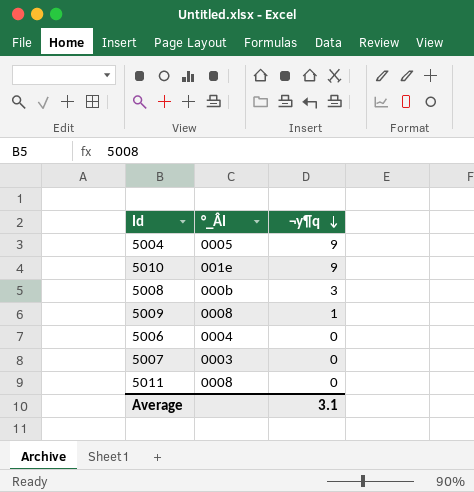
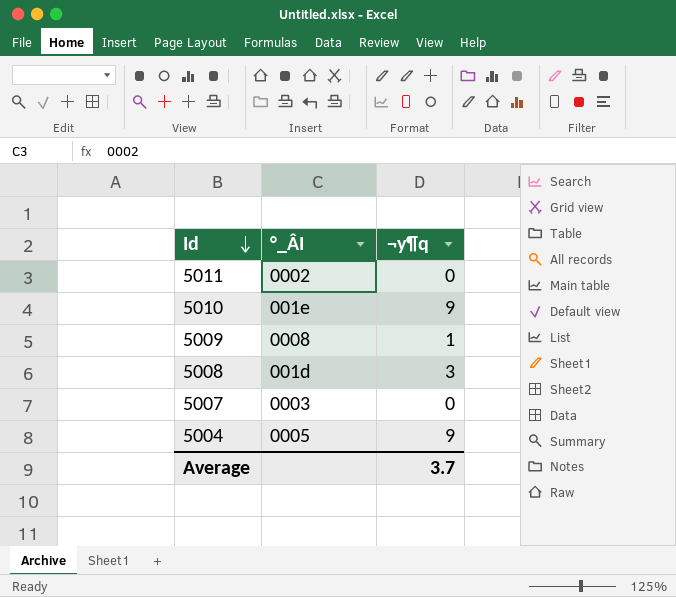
row order: ¬y¶q descending -> Id descending
row 5006: 0004 | 0 -> none
5011 | °_ÂI: 0008 -> 0002
5008 | °_ÂI: 000b -> 001d
Average | ¬y¶q: 3.1 -> 3.7

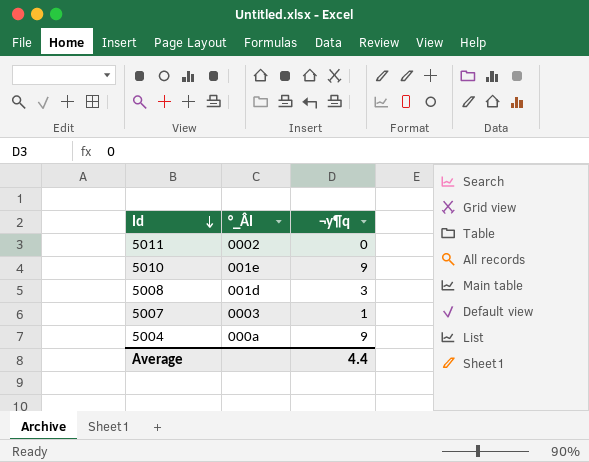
row 5009: 0008 | 1 -> none
5007 | ¬y¶q: 0 -> 1
5004 | °_ÂI: 0005 -> 000a
Average | ¬y¶q: 3.7 -> 4.4

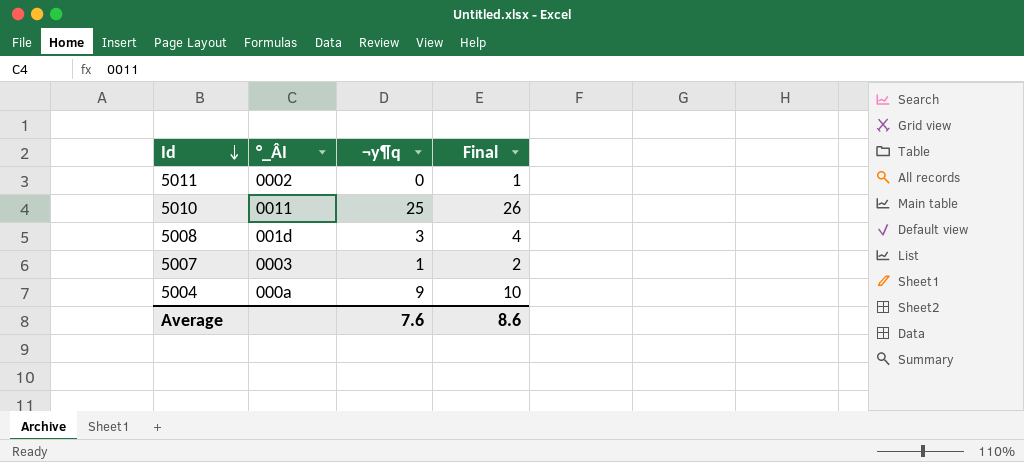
column Final | formula: none -> [¬y¶q] + 1
5010 | °_ÂI: 001e -> 0011
5010 | ¬y¶q: 9 -> 25
Average | ¬y¶q: 4.4 -> 7.6

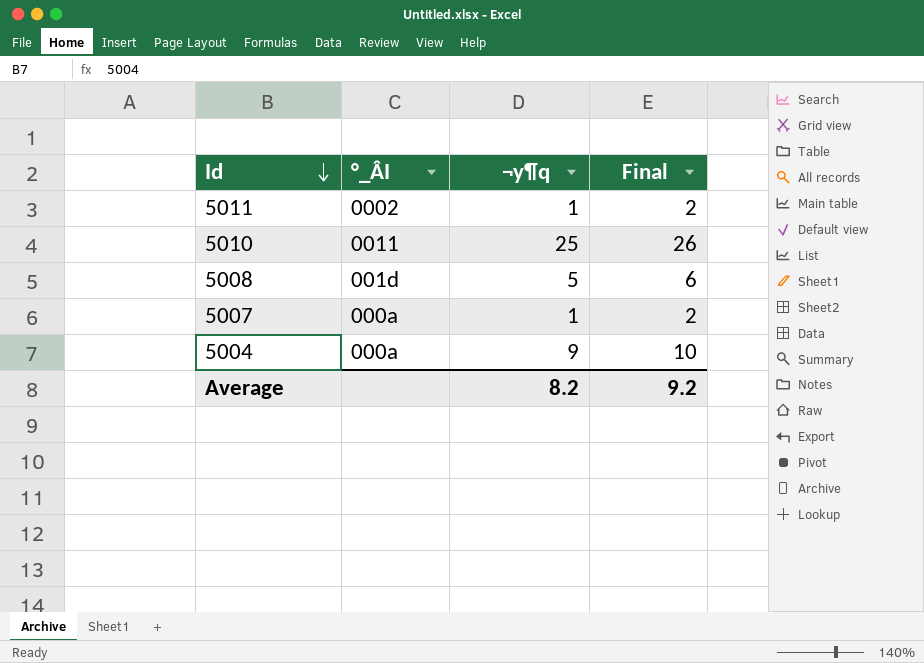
5011 | ¬y¶q: 0 -> 1
5011 | Final: 1 -> 2
5008 | ¬y¶q: 3 -> 5
5008 | Final: 4 -> 6
5007 | °_ÂI: 0003 -> 000a
Average | ¬y¶q: 7.6 -> 8.2
Average | Final: 8.6 -> 9.2

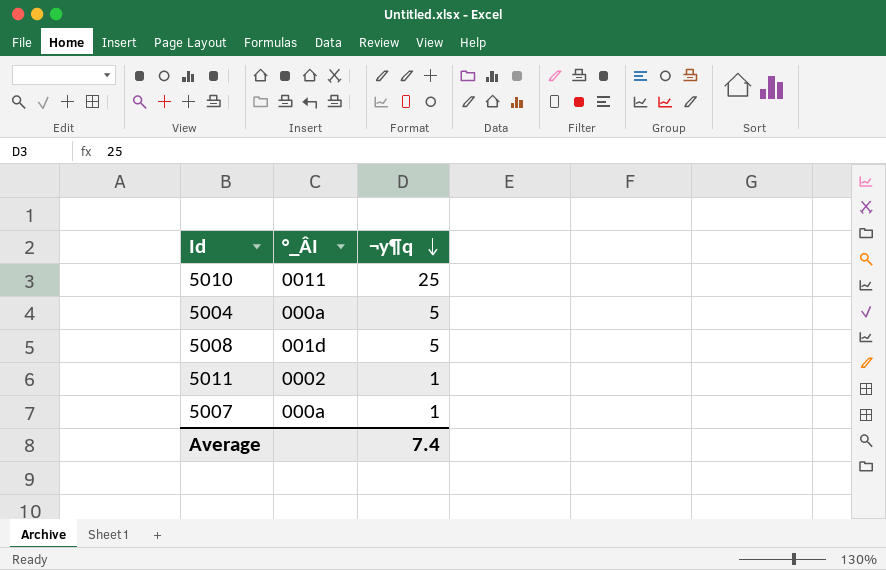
row order: Id descending -> ¬y¶q descending
column Final | formula: [¬y¶q] + 1 -> none
5004 | ¬y¶q: 9 -> 5
Average | ¬y¶q: 8.2 -> 7.4

